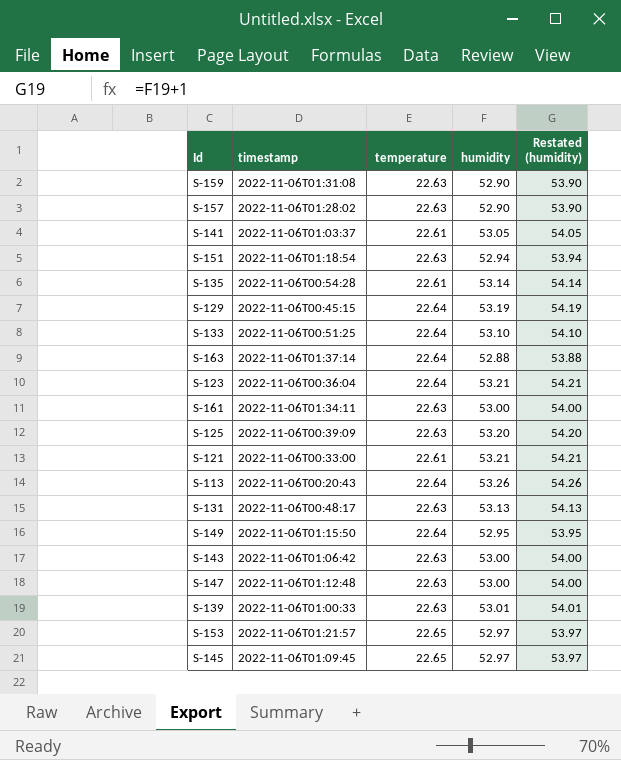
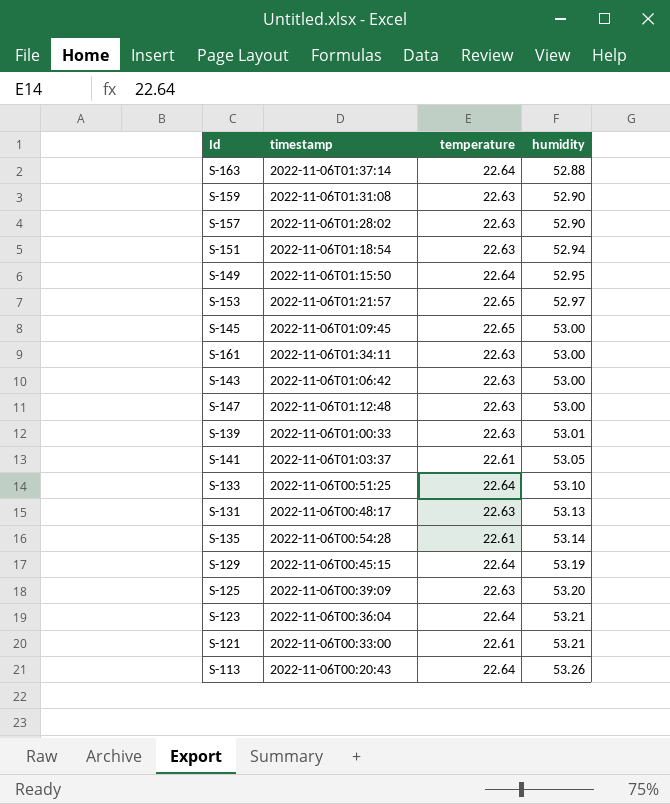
row order: none -> humidity ascending
column Restated (humidity) | formula: [humidity] + 1 -> none
S-145 | humidity: 52.97 -> 53.00

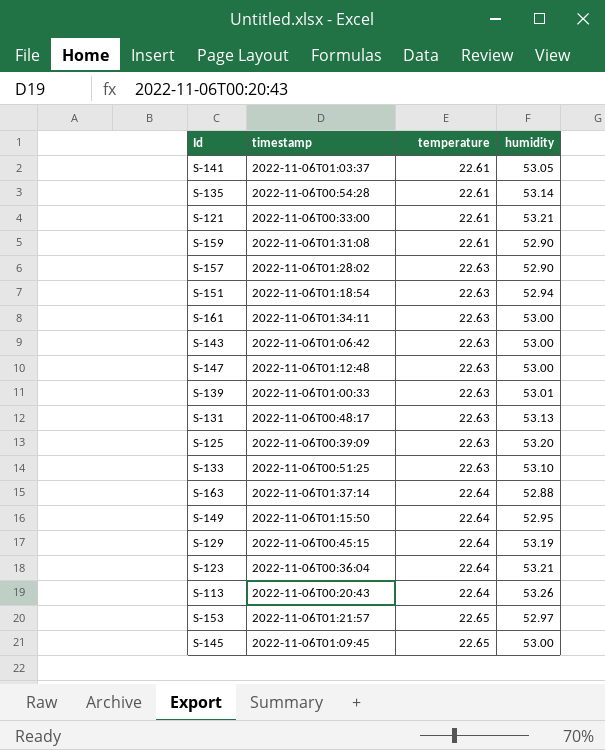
row order: humidity ascending -> temperature ascending
S-159 | temperature: 22.63 -> 22.61
S-133 | temperature: 22.64 -> 22.63

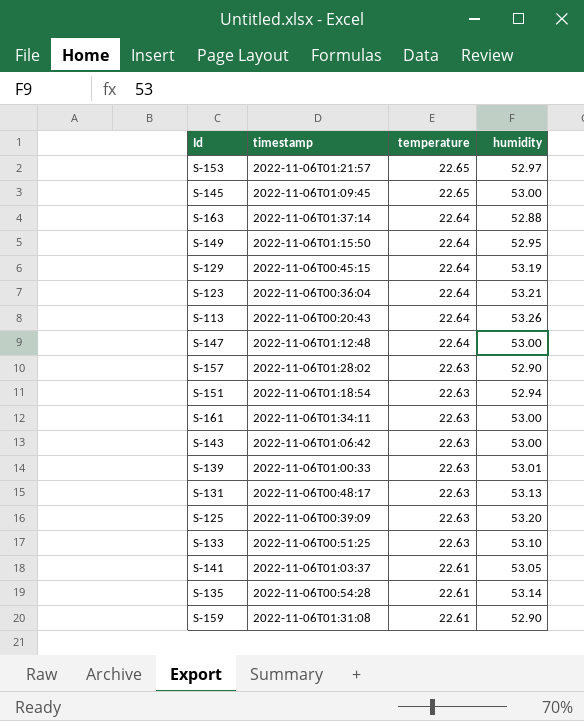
row order: temperature ascending -> temperature descending
row S-121: 2022-11-06T00:33:00 | 22.61 | 53.21 -> none
S-147 | temperature: 22.63 -> 22.64

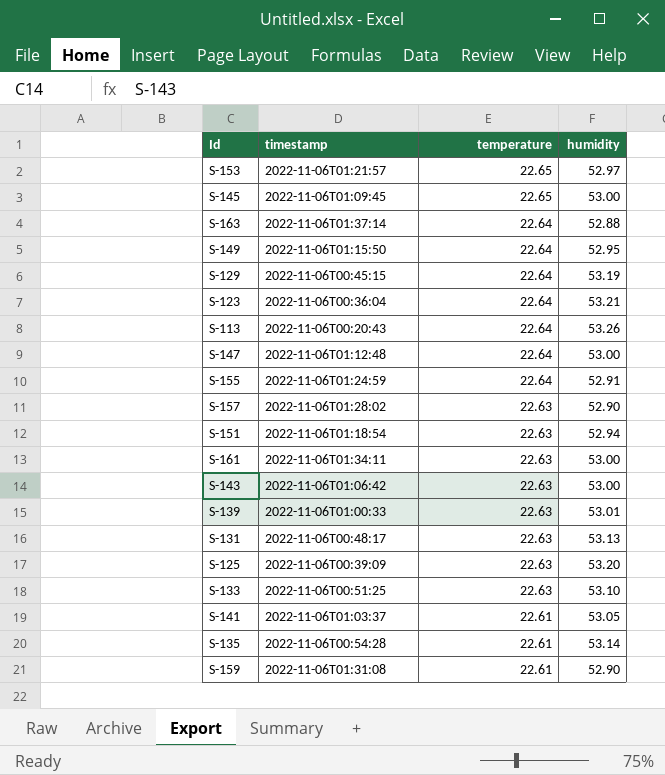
row S-155: none -> 2022-11-06T01:24:59 | 22.64 | 52.91

